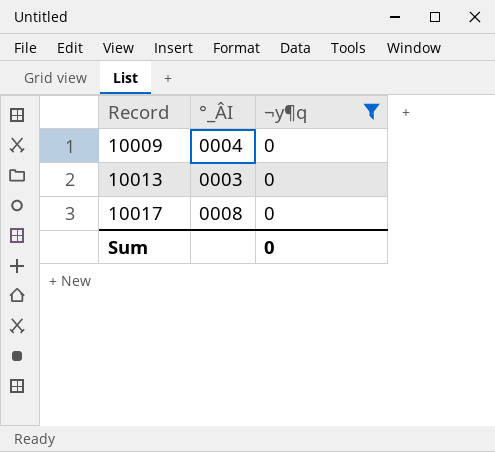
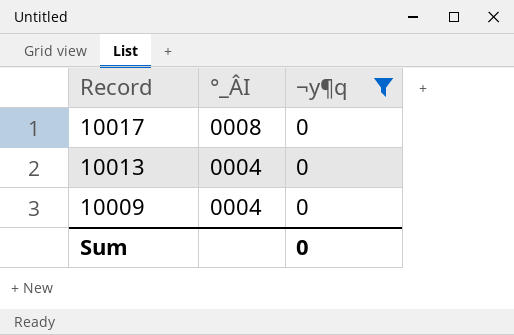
row order: Record ascending -> Record descending
10013 | °_ÂI: 0003 -> 0004

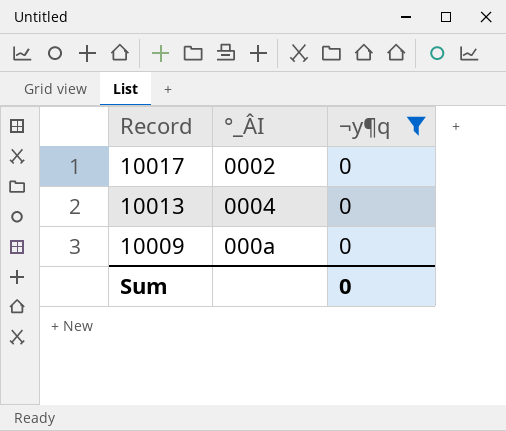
10017 | °_ÂI: 0008 -> 0002
10009 | °_ÂI: 0004 -> 000a

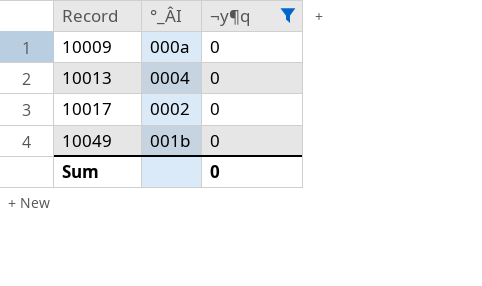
row order: Record descending -> Record ascending
row 10049: none -> 001b | 0

